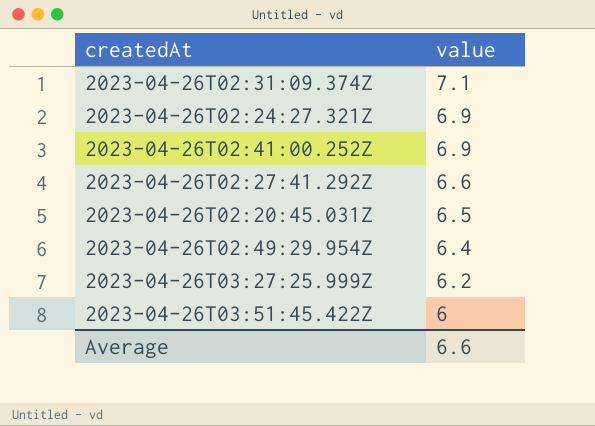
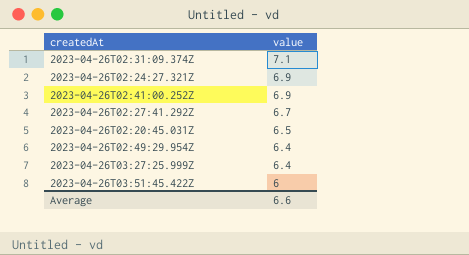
2023-04-26T02:27:41.292Z | value: 6.6 -> 6.7
2023-04-26T03:27:25.999Z | value: 6.2 -> 6.4

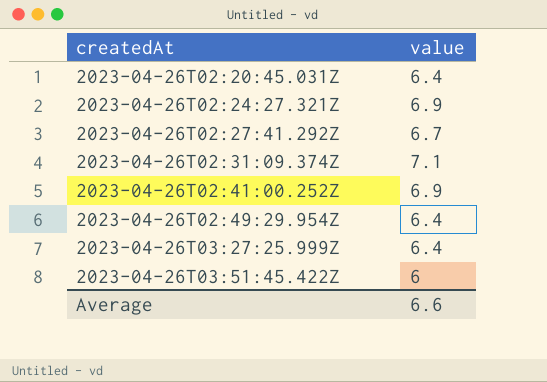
row order: value descending -> createdAt ascending
2023-04-26T02:20:45.031Z | value: 6.5 -> 6.4

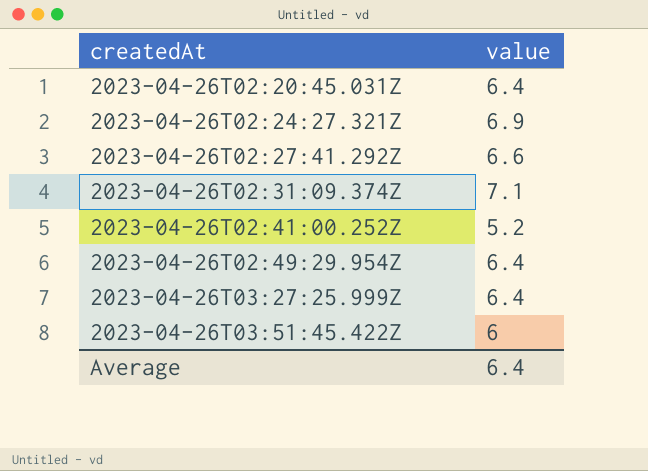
2023-04-26T02:27:41.292Z | value: 6.7 -> 6.6
2023-04-26T02:41:00.252Z | value: 6.9 -> 5.2
Average | value: 6.6 -> 6.4

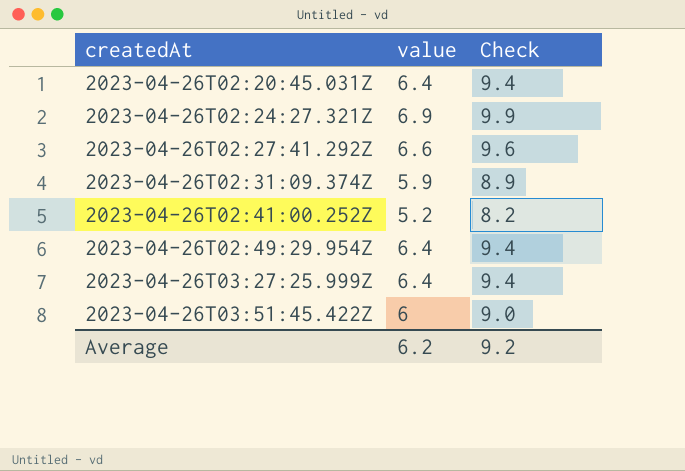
column Check | formula: none -> [value] + 3
2023-04-26T02:31:09.374Z | value: 7.1 -> 5.9
Average | value: 6.4 -> 6.2

